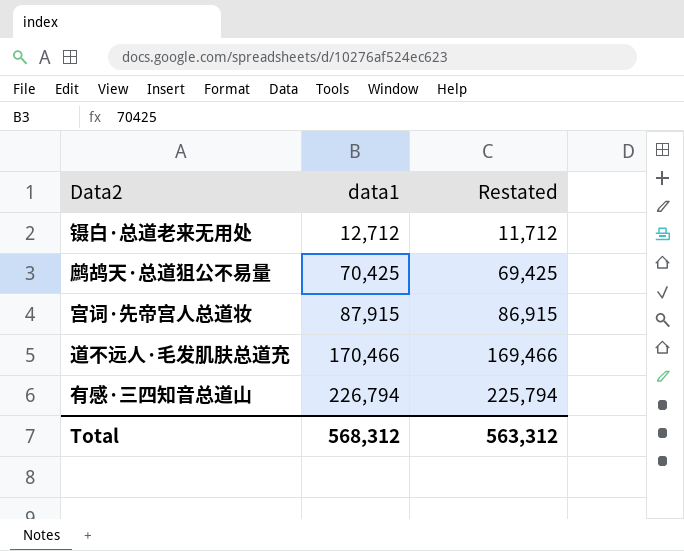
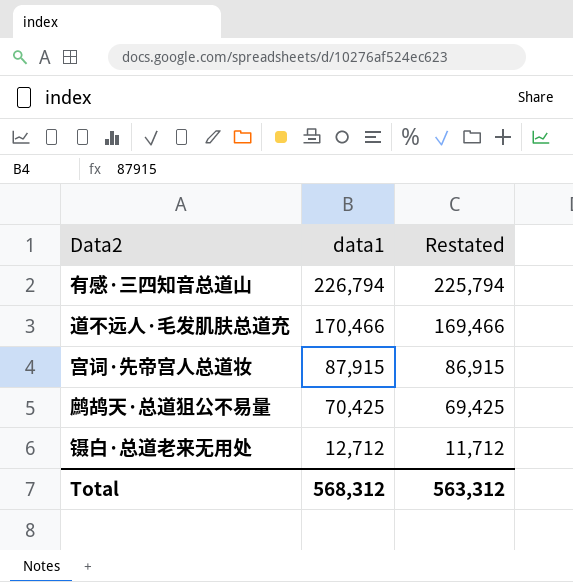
row order: data1 ascending -> data1 descending

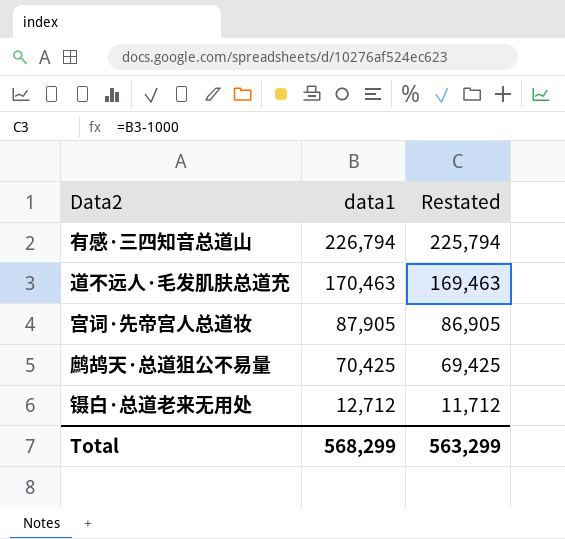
道不远人·毛发肌肤总道充 | data1: 170,466 -> 170,463
道不远人·毛发肌肤总道充 | Restated: 169,466 -> 169,463
宫词·先帝宫人总道妆 | data1: 87,915 -> 87,905
宫词·先帝宫人总道妆 | Restated: 86,915 -> 86,905
Total | data1: 568,312 -> 568,299
Total | Restated: 563,312 -> 563,299

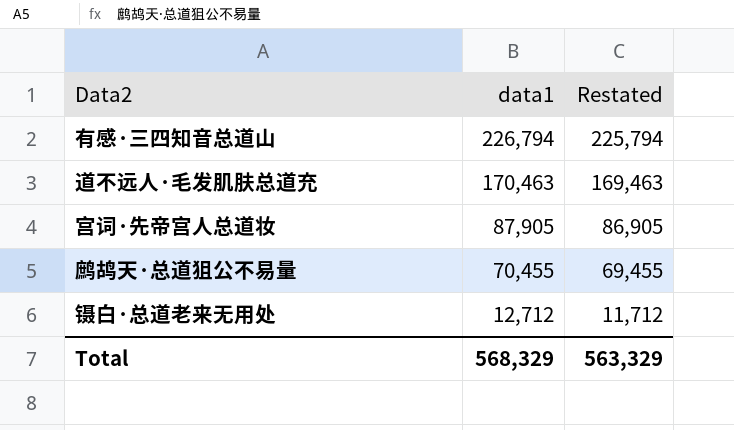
鹧鸪天·总道狙公不易量 | data1: 70,425 -> 70,455
鹧鸪天·总道狙公不易量 | Restated: 69,425 -> 69,455
Total | data1: 568,299 -> 568,329
Total | Restated: 563,299 -> 563,329

